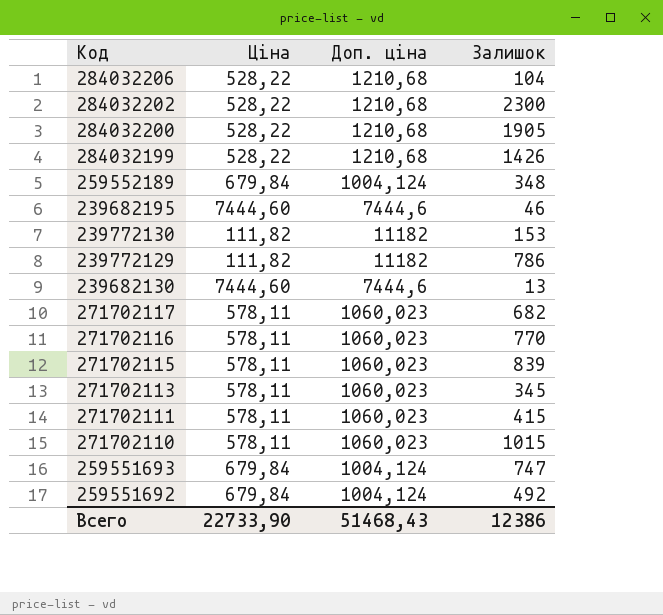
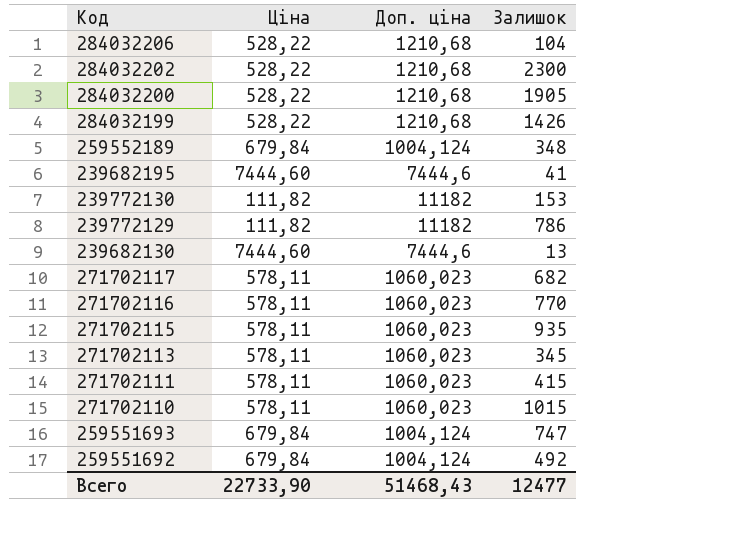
239682195 | Залишок: 46 -> 41
271702115 | Залишок: 839 -> 935
Всего | Залишок: 12386 -> 12477

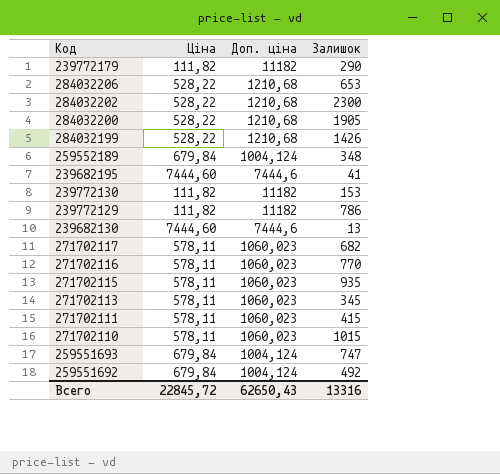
row 239772179: none -> 111,82 | 11182 | 290
284032206 | Залишок: 104 -> 653
Всего | Ціна: 22733,90 -> 22845,72
Всего | Доп. ціна: 51468,43 -> 62650,43
Всего | Залишок: 12477 -> 13316

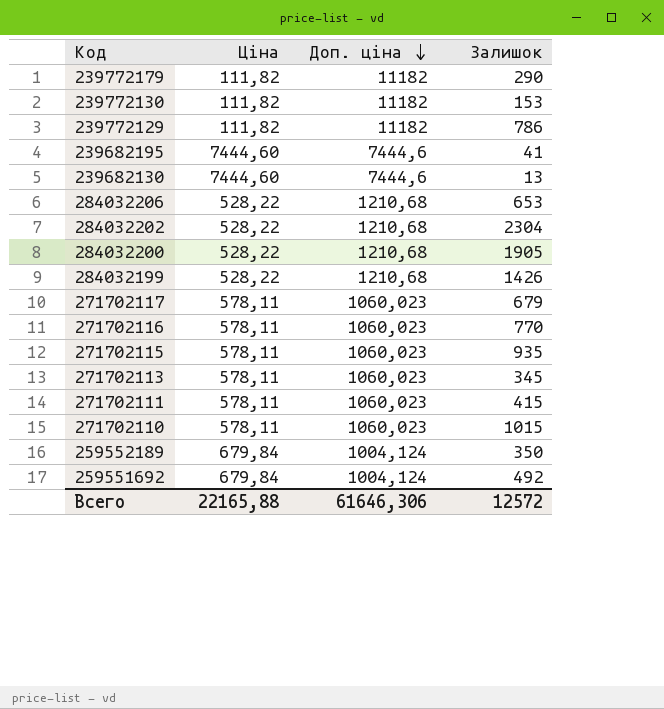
row order: none -> Доп. ціна descending
row 259551693: 679,84 | 1004,124 | 747 -> none
284032202 | Залишок: 2300 -> 2304
271702117 | Залишок: 682 -> 679
259552189 | Залишок: 348 -> 350
Всего | Ціна: 22845,72 -> 22165,88
Всего | Доп. ціна: 62650,43 -> 61646,306
Всего | Залишок: 13316 -> 12572

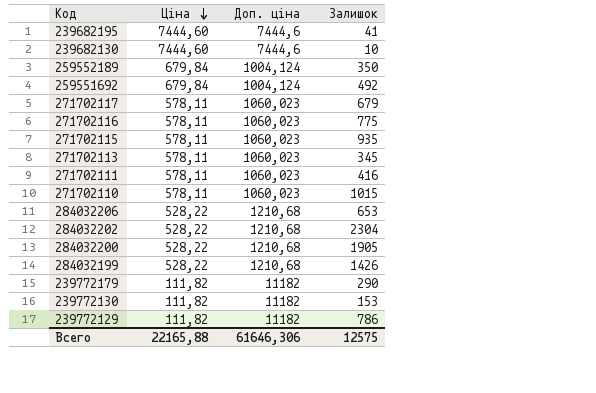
row order: Доп. ціна descending -> Ціна descending
239682130 | Залишок: 13 -> 10
271702116 | Залишок: 770 -> 775
271702111 | Залишок: 415 -> 416
Всего | Залишок: 12572 -> 12575

